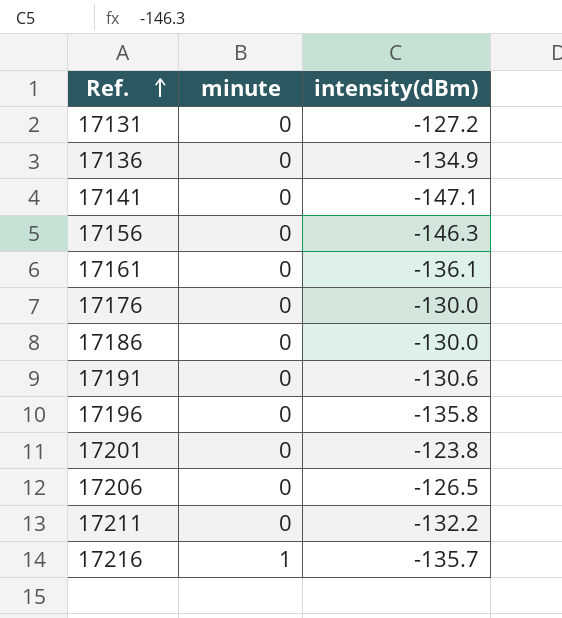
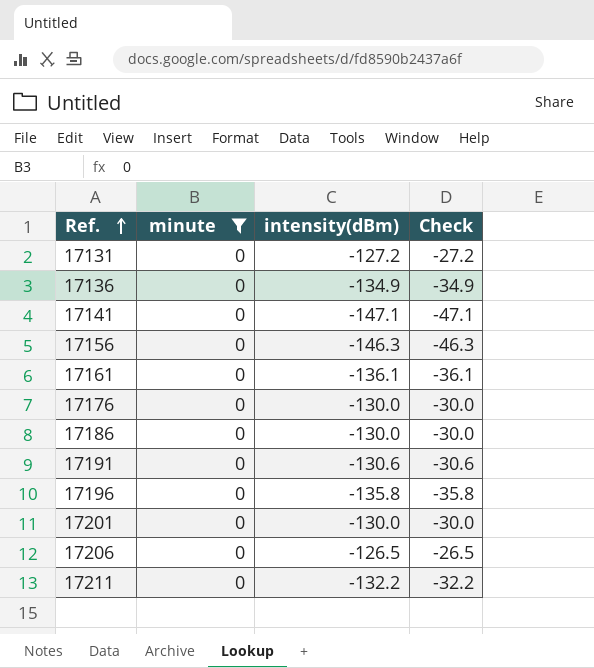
filter: none -> minute = 0
column Check | formula: none -> [intensity(dBm)] + 100
17201 | intensity(dBm): -123.8 -> -130.0

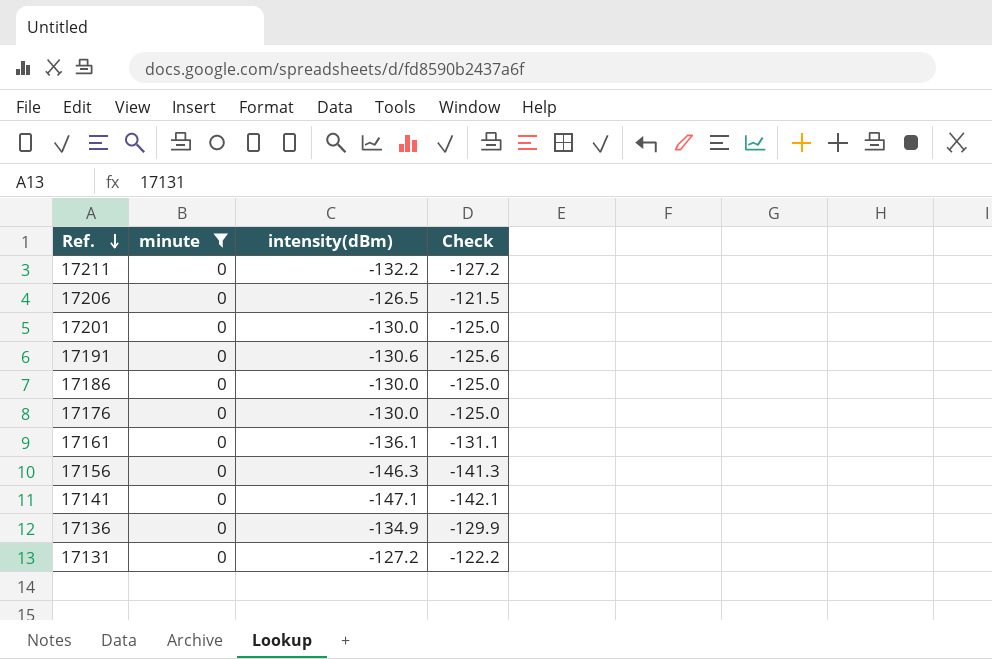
row order: Ref. ascending -> Ref. descending
column Check | formula: [intensity(dBm)] + 100 -> [intensity(dBm)] + 5
row 17196: 0 | -135.8 | -35.8 -> none

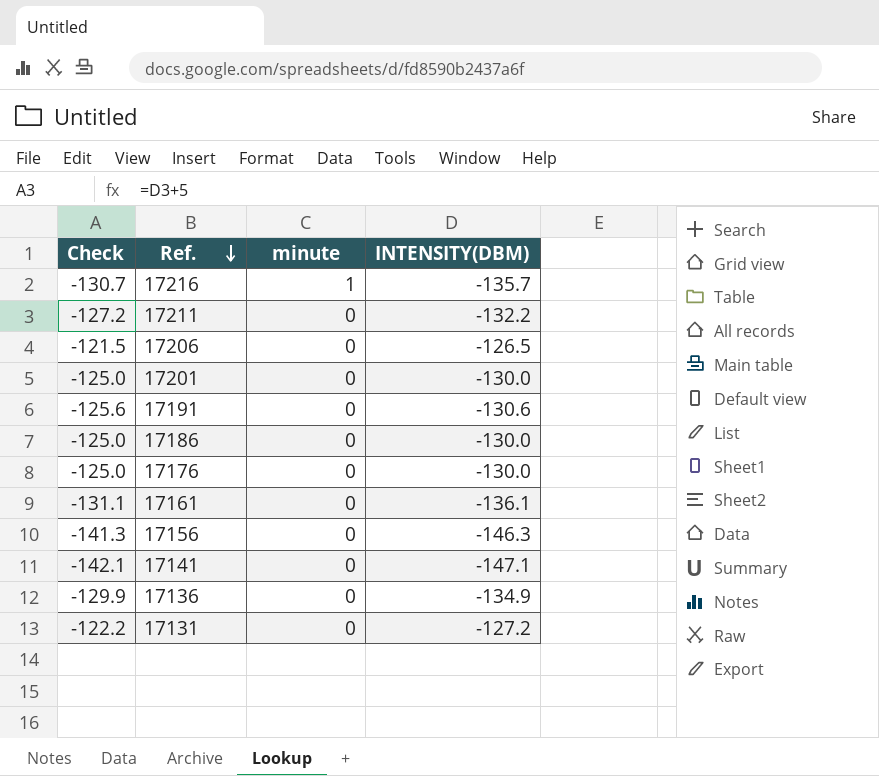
filter: minute = 0 -> none
column Check | position: 4 -> 1
column name: intensity(dBm) -> INTENSITY(DBM)

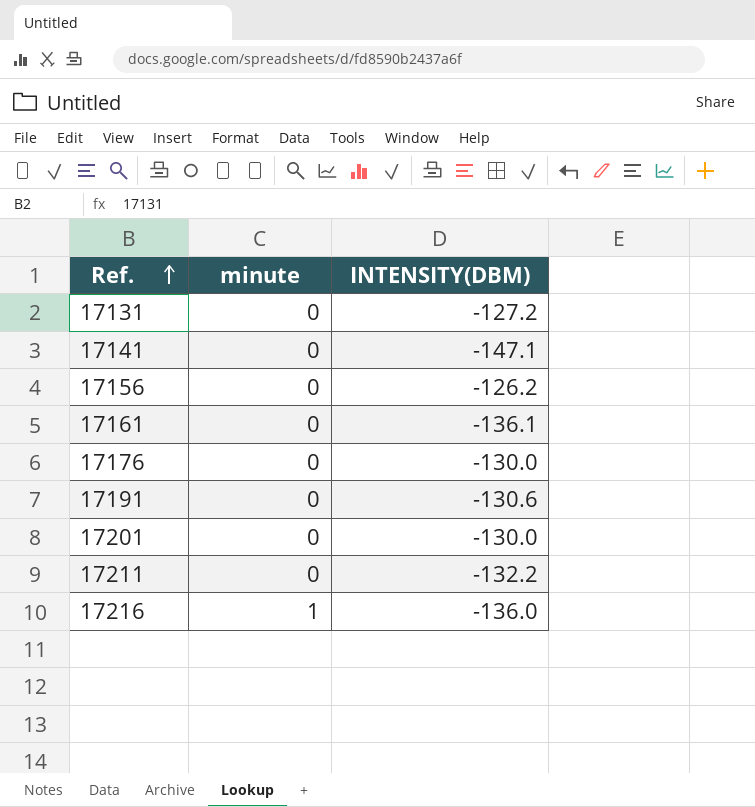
row order: Ref. descending -> Ref. ascending
column Check | formula: [INTENSITY(DBM)] + 5 -> none
row 17206: -121.5 | 0 | -126.5 -> none
row 17186: -125.0 | 0 | -130.0 -> none
row 17136: -129.9 | 0 | -134.9 -> none
17156 | INTENSITY(DBM): -146.3 -> -126.2
17216 | INTENSITY(DBM): -135.7 -> -136.0

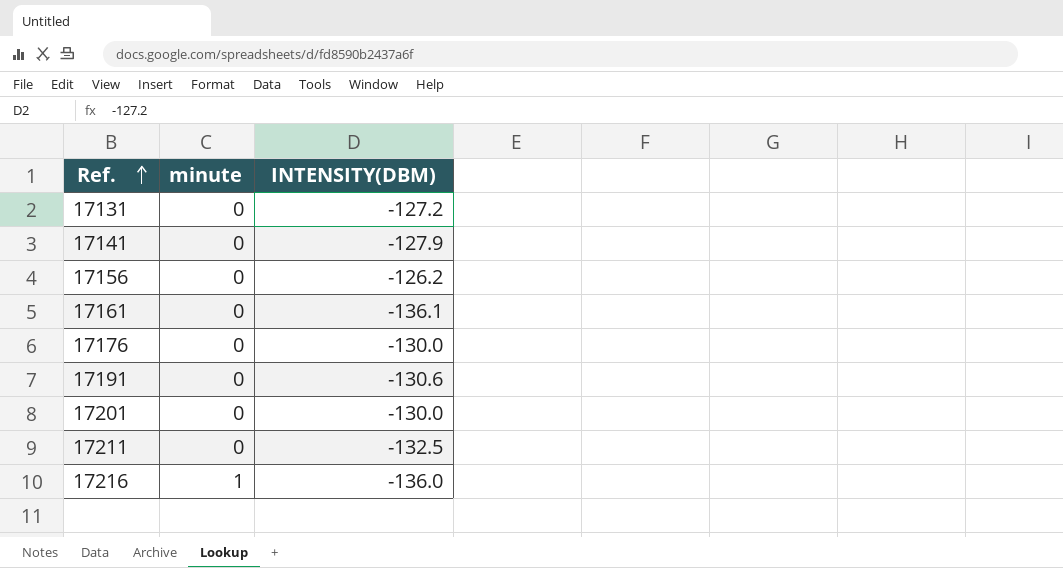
17141 | INTENSITY(DBM): -147.1 -> -127.9
17211 | INTENSITY(DBM): -132.2 -> -132.5

